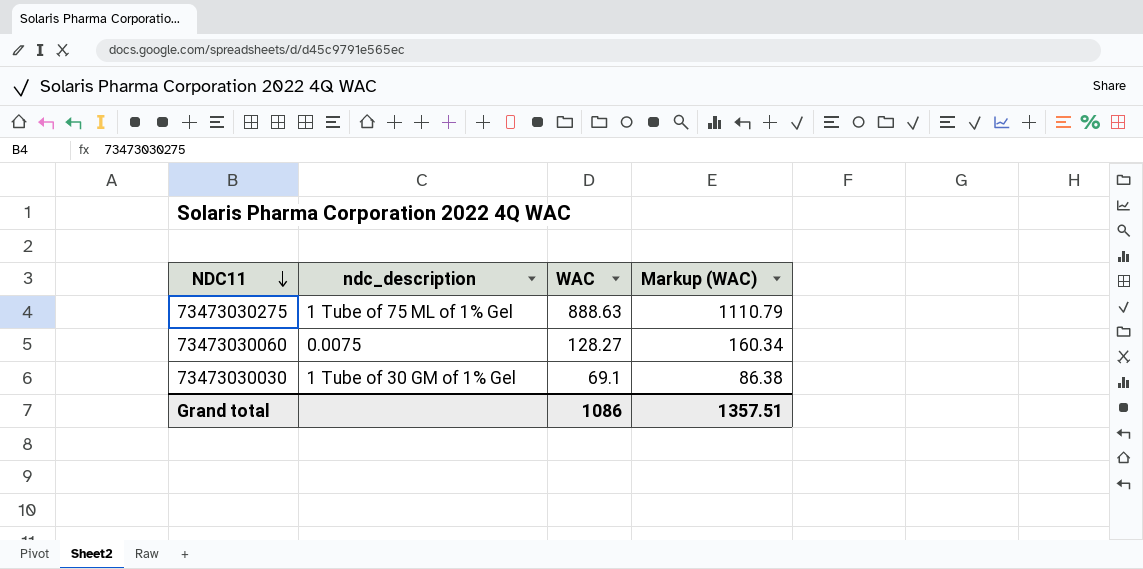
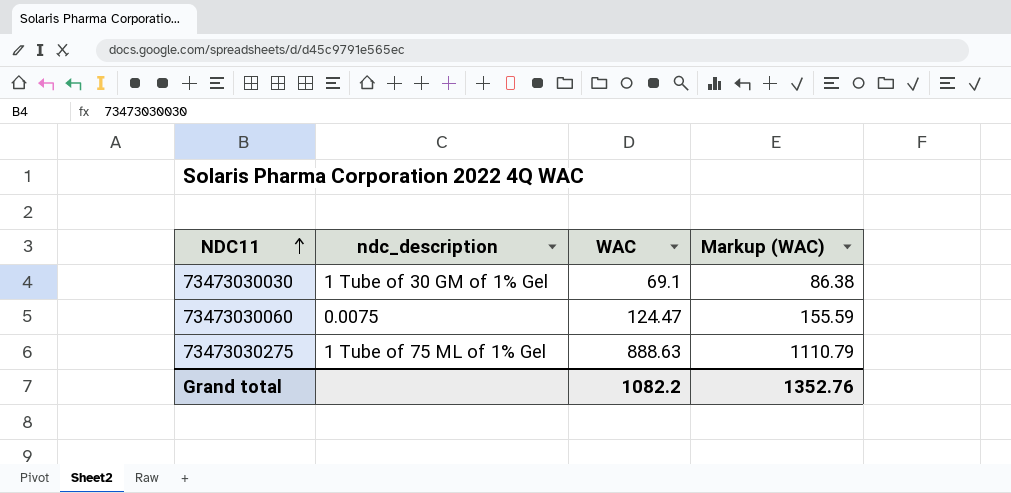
row order: NDC11 descending -> NDC11 ascending
73473030060 | WAC: 128.27 -> 124.47
73473030060 | Markup (WAC): 160.34 -> 155.59
Grand total | WAC: 1086 -> 1082.2
Grand total | Markup (WAC): 1357.51 -> 1352.76

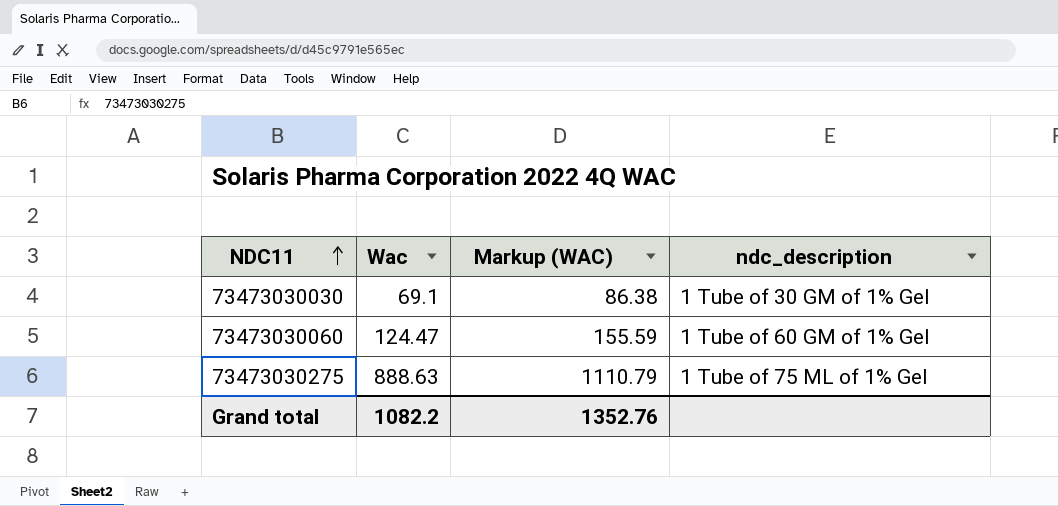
column name: WAC -> Wac
column ndc_description | position: 2 -> 4
73473030060 | ndc_description: 0.0075 -> 1 Tube of 60 GM of 1% Gel

